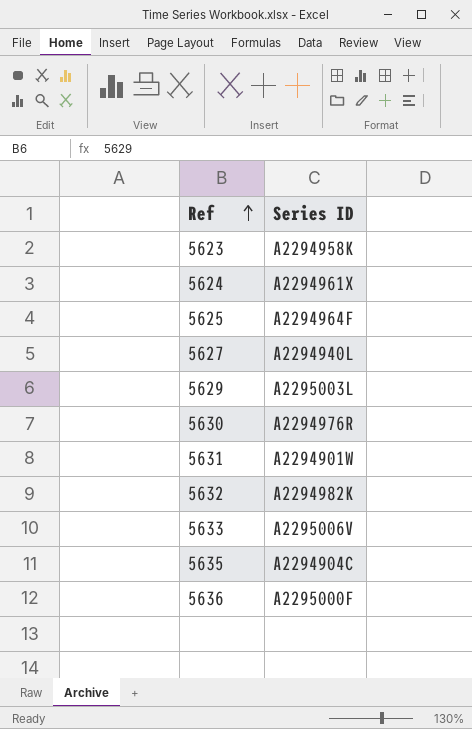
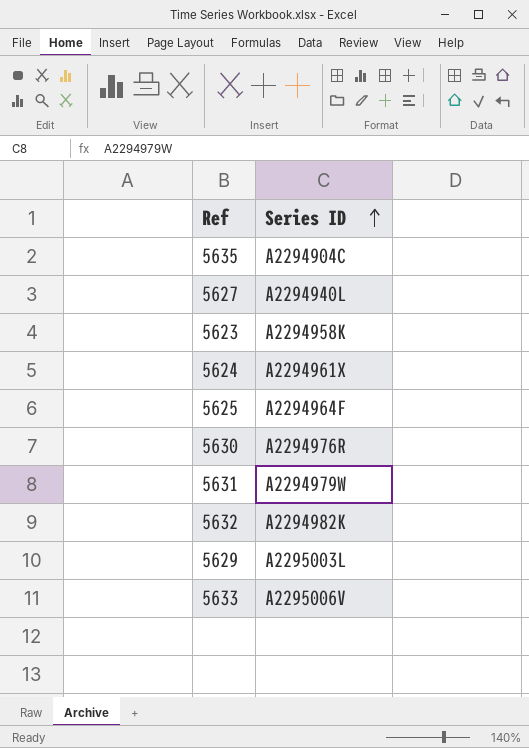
row order: Ref ascending -> Series ID ascending
row 5636: A2295000F -> none
5631 | Series ID: A2294901W -> A2294979W

